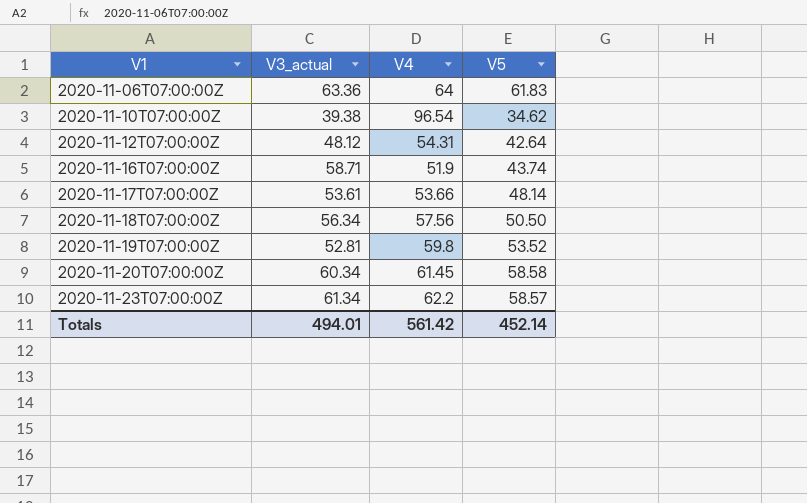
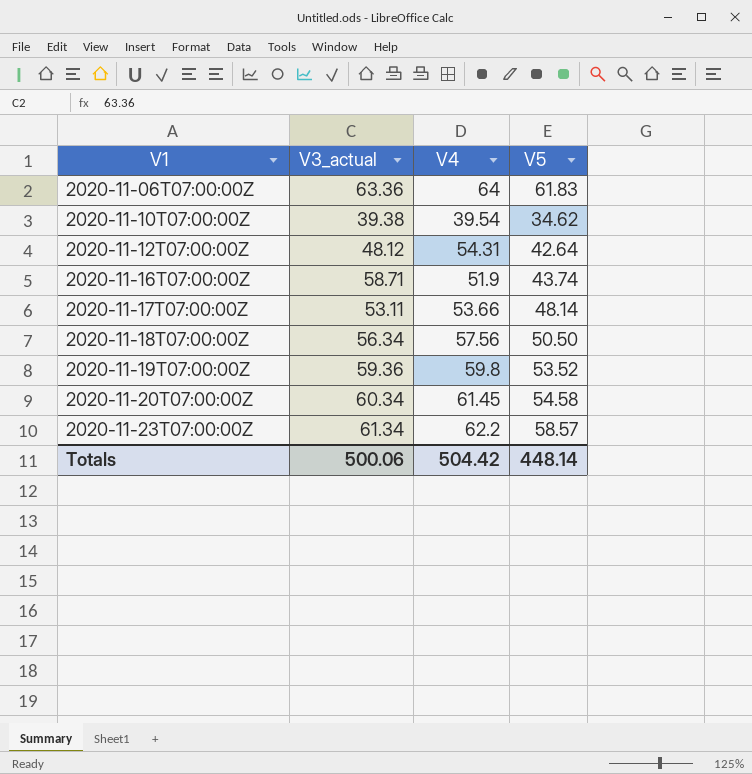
2020-11-10T07:00:00Z | V4: 96.54 -> 39.54
2020-11-17T07:00:00Z | V3_actual: 53.61 -> 53.11
2020-11-19T07:00:00Z | V3_actual: 52.81 -> 59.36
2020-11-20T07:00:00Z | V5: 58.58 -> 54.58
Totals | V3_actual: 494.01 -> 500.06
Totals | V4: 561.42 -> 504.42
Totals | V5: 452.14 -> 448.14

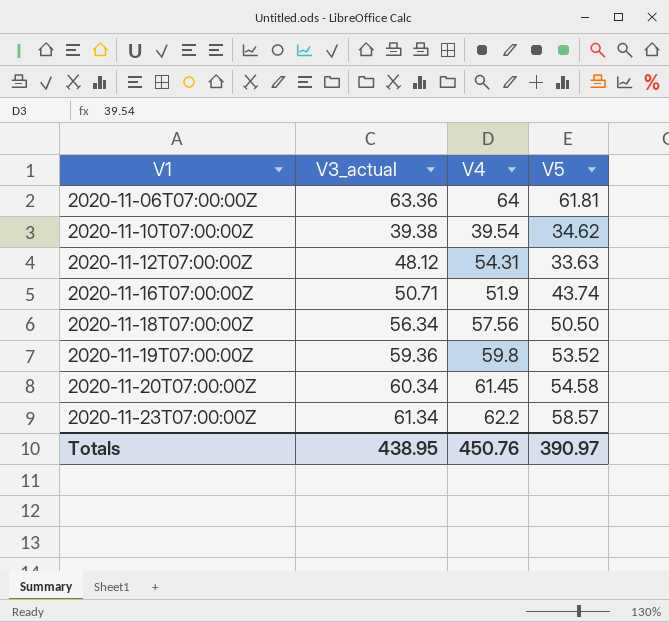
row 2020-11-17T07:00:00Z: 53.11 | 53.66 | 48.14 -> none
2020-11-06T07:00:00Z | V5: 61.83 -> 61.81
2020-11-12T07:00:00Z | V5: 42.64 -> 33.63
2020-11-16T07:00:00Z | V3_actual: 58.71 -> 50.71
Totals | V3_actual: 500.06 -> 438.95
Totals | V4: 504.42 -> 450.76
Totals | V5: 448.14 -> 390.97

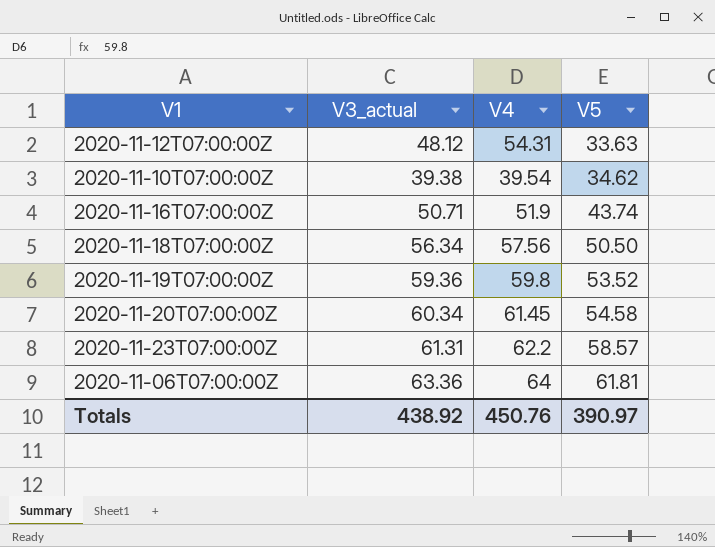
row order: V1 ascending -> V5 ascending
2020-11-23T07:00:00Z | V3_actual: 61.34 -> 61.31
Totals | V3_actual: 438.95 -> 438.92

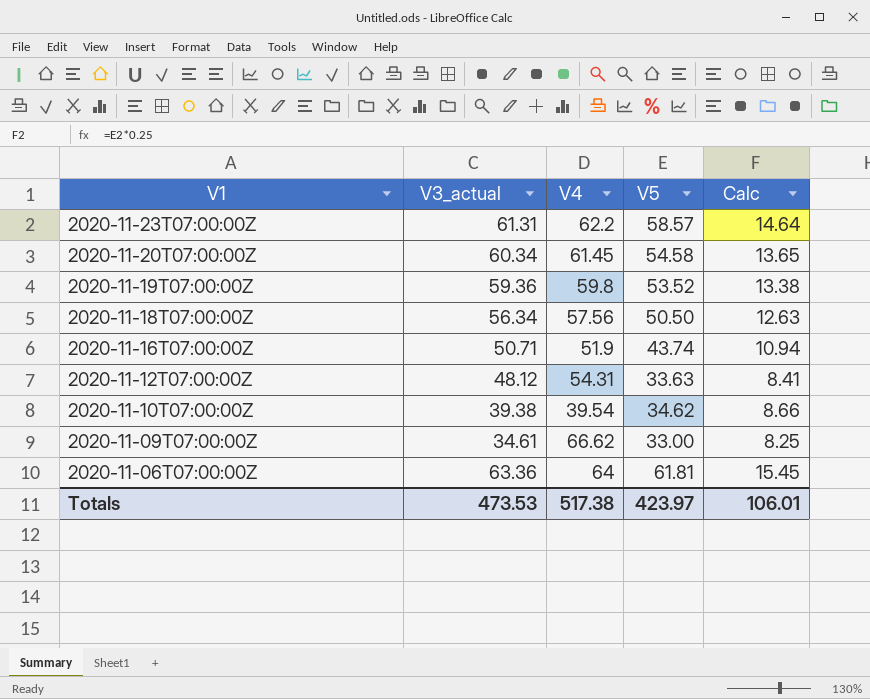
row order: V5 ascending -> V1 descending
column Calc | formula: none -> [V5] * 0.25
row 2020-11-09T07:00:00Z: none -> 34.61 | 66.62 | 33.00 | 8.25
Totals | V3_actual: 438.92 -> 473.53
Totals | V4: 450.76 -> 517.38
Totals | V5: 390.97 -> 423.97

